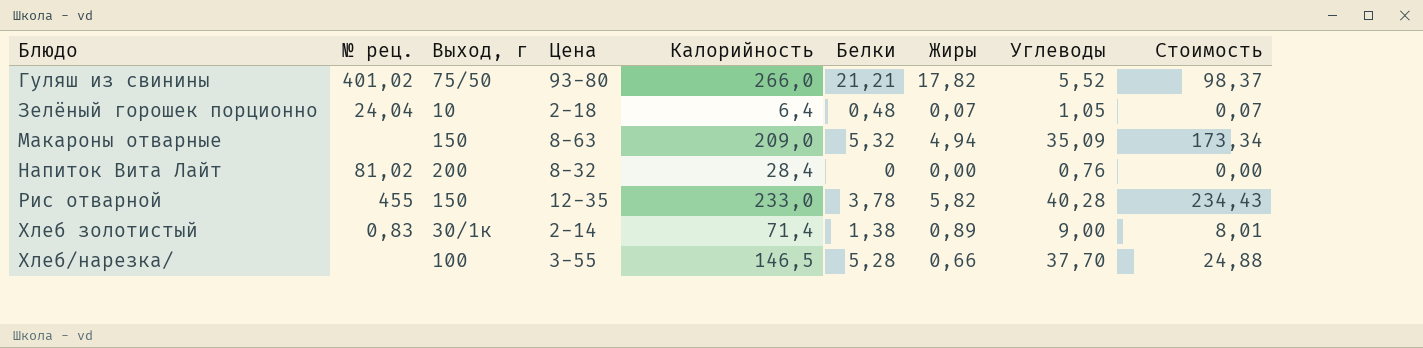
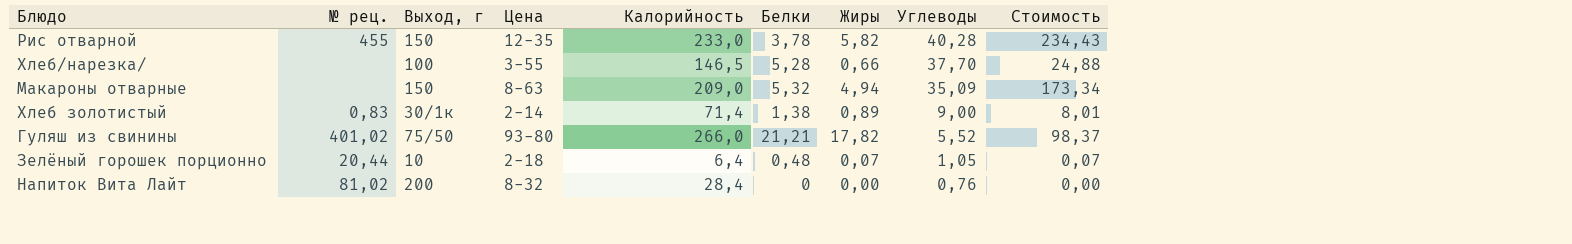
row order: Блюдо ascending -> Углеводы descending
Зелёный горошек порционно | № рец.: 24,04 -> 20,44

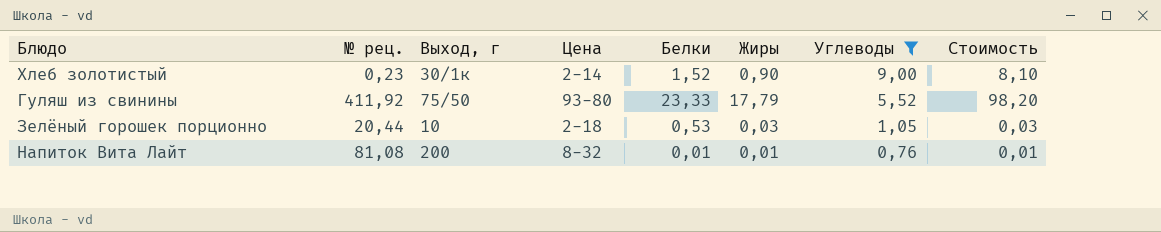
filter: none -> Углеводы <= 9,00
column Калорийность | position: 5 -> none
Хлеб золотистый | № рец.: 0,83 -> 0,23
Хлеб золотистый | Белки: 1,38 -> 1,52
Хлеб золотистый | Жиры: 0,89 -> 0,90
Хлеб золотистый | Стоимость: 8,01 -> 8,10
Гуляш из свинины | № рец.: 401,02 -> 411,92
Гуляш из свинины | Белки: 21,21 -> 23,33
Гуляш из свинины | Жиры: 17,82 -> 17,79
Гуляш из свинины | Стоимость: 98,37 -> 98,20
Зелёный горошек порционно | Белки: 0,48 -> 0,53
Зелёный горошек порционно | Жиры: 0,07 -> 0,03
Зелёный горошек порционно | Стоимость: 0,07 -> 0,03
Напиток Вита Лайт | № рец.: 81,02 -> 81,08
Напиток Вита Лайт | Белки: 0 -> 0,01
Напиток Вита Лайт | Жиры: 0,00 -> 0,01
Напиток Вита Лайт | Стоимость: 0,00 -> 0,01

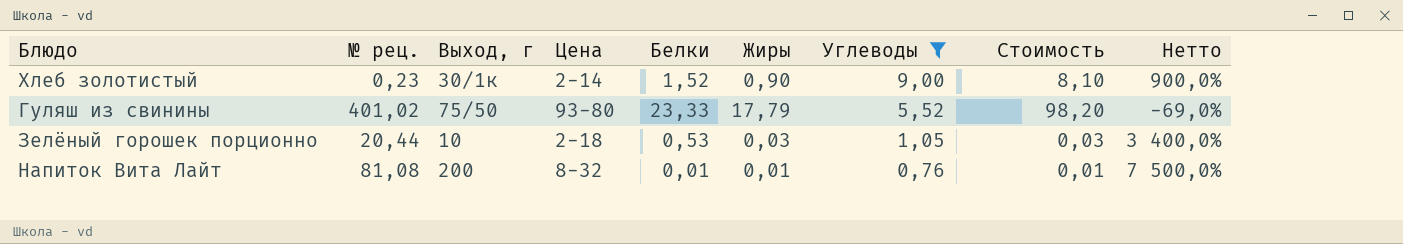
column Нетто | formula: none -> ([Углеводы] - [Жиры]) / [Жиры]
Гуляш из свинины | № рец.: 411,92 -> 401,02

